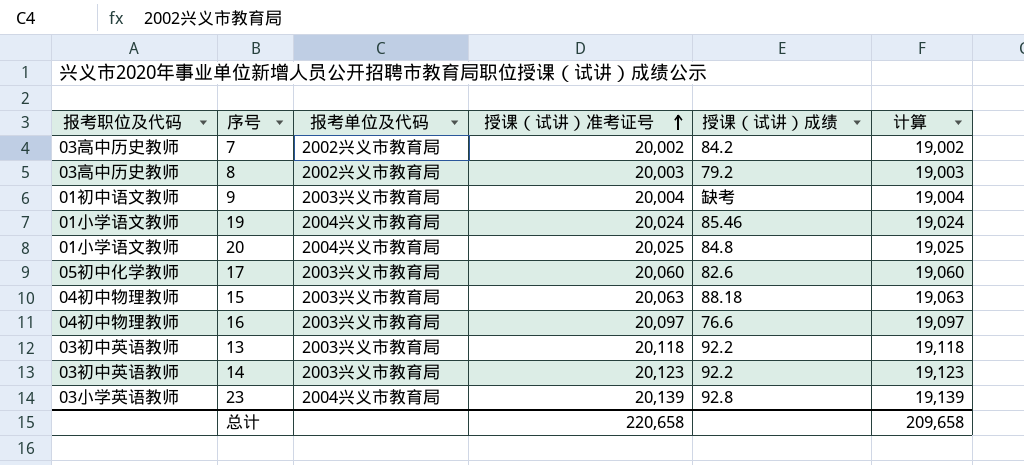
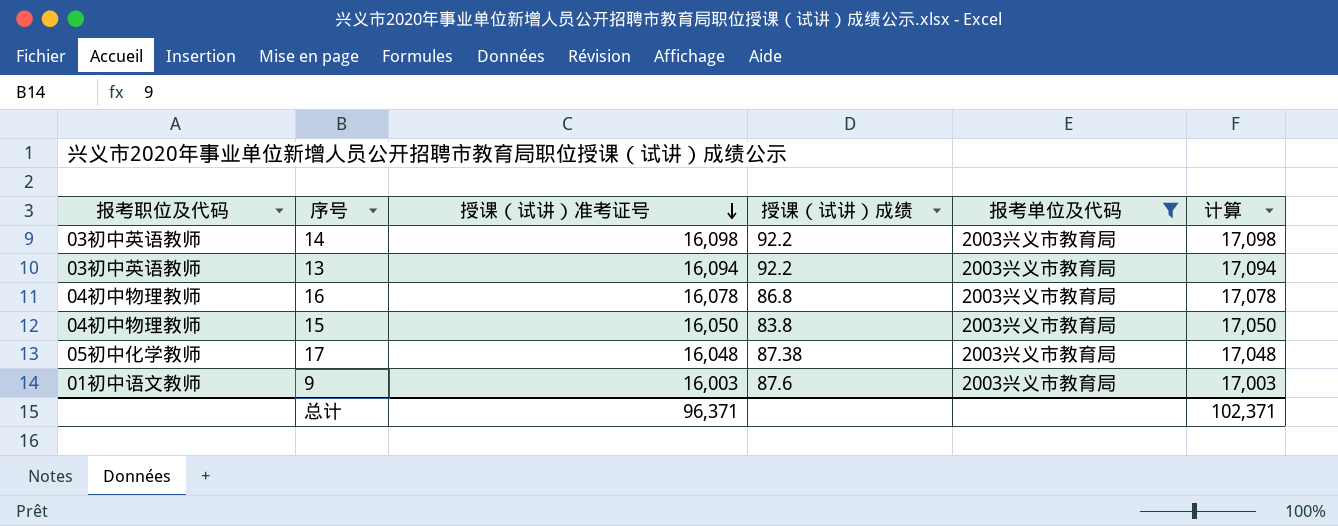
filter: none -> 报考单位及代码 = 2003兴义市教育局
row order: 授课（试讲）准考证号 ascending -> 授课（试讲）准考证号 descending
column 报考单位及代码 | position: 3 -> 5
column 计算 | formula: [授课（试讲）准考证号] - 1000 -> [授课（试讲）准考证号] + 1000
14 | 授课（试讲）准考证号: 20,123 -> 16,098
13 | 授课（试讲）准考证号: 20,118 -> 16,094
16 | 授课（试讲）准考证号: 20,097 -> 16,078
16 | 授课（试讲）成绩: 76.6 -> 86.8
15 | 授课（试讲）准考证号: 20,063 -> 16,050
15 | 授课（试讲）成绩: 88.18 -> 83.8
17 | 授课（试讲）准考证号: 20,060 -> 16,048
17 | 授课（试讲）成绩: 82.6 -> 87.38
9 | 授课（试讲）准考证号: 20,004 -> 16,003
9 | 授课（试讲）成绩: 缺考 -> 87.6
总计 | 授课（试讲）准考证号: 220,658 -> 96,371
总计 | 计算: 209,658 -> 102,371

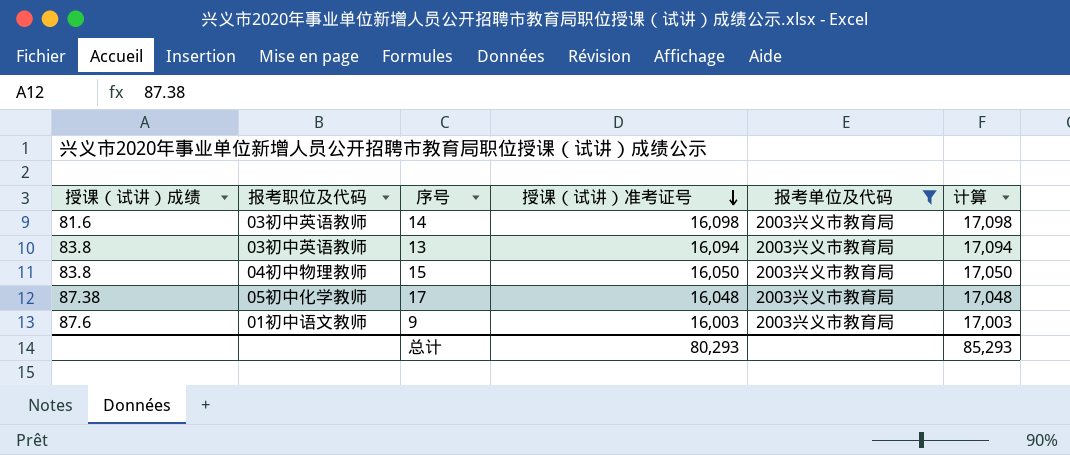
column 授课（试讲）成绩 | position: 4 -> 1
row 16: 04初中物理教师 | 16,078 | 86.8 | 2003兴义市教育局 | 17,078 -> none
14 | 授课（试讲）成绩: 92.2 -> 81.6
13 | 授课（试讲）成绩: 92.2 -> 83.8
总计 | 授课（试讲）准考证号: 96,371 -> 80,293
总计 | 计算: 102,371 -> 85,293

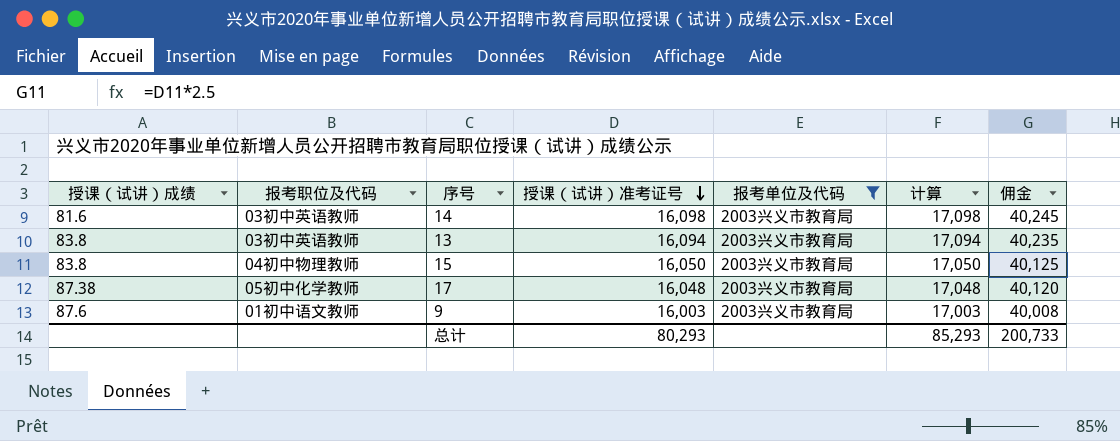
column 佣金 | formula: none -> [授课（试讲）准考证号] * 2.5

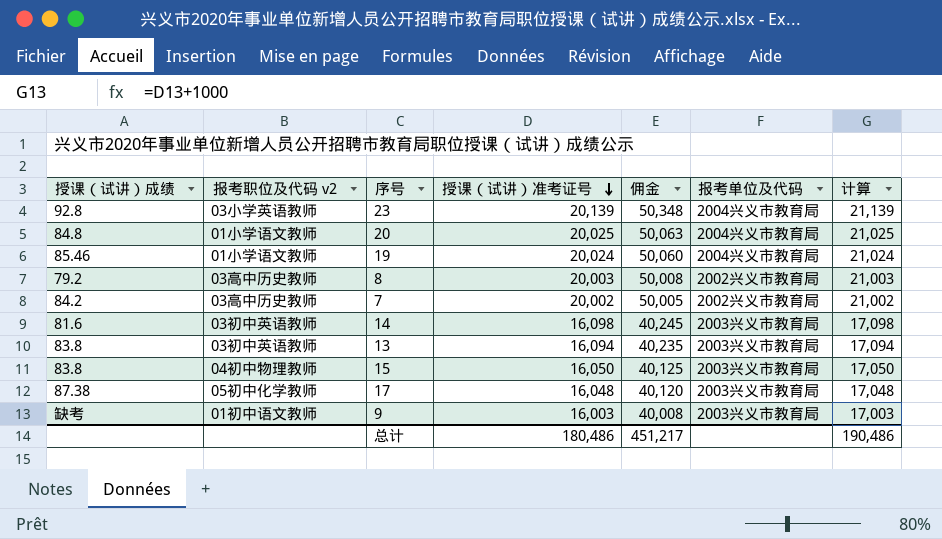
filter: 报考单位及代码 = 2003兴义市教育局 -> none
column name: 报考职位及代码 -> 报考职位及代码 v2
column 佣金 | position: 7 -> 5
9 | 授课（试讲）成绩: 87.6 -> 缺考
总计 | 授课（试讲）准考证号: 80,293 -> 180,486
总计 | 佣金: 200,733 -> 451,217
总计 | 计算: 85,293 -> 190,486

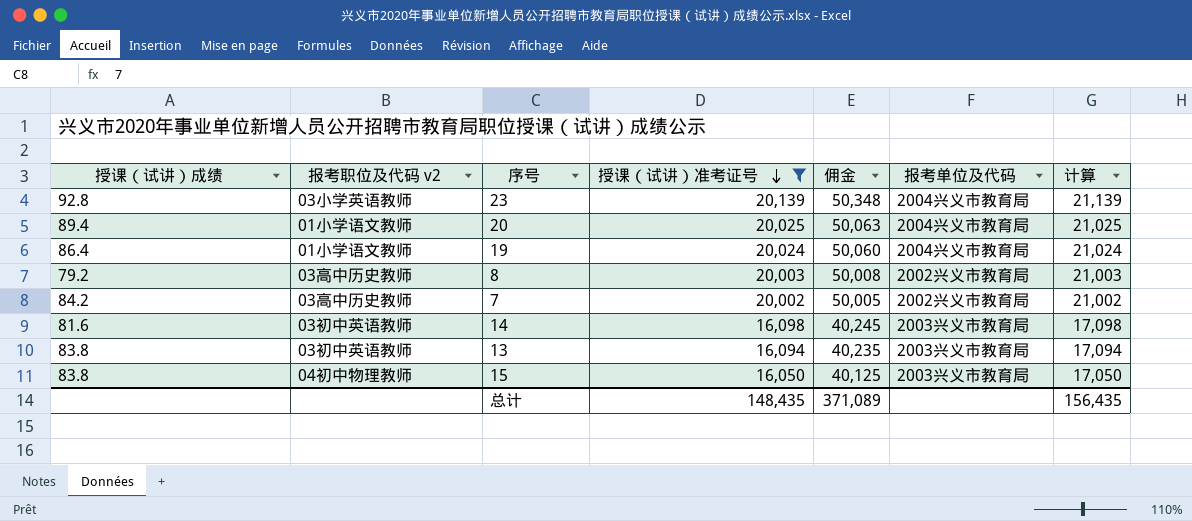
filter: none -> 授课（试讲）准考证号 >= 16,050
20 | 授课（试讲）成绩: 84.8 -> 89.4
19 | 授课（试讲）成绩: 85.46 -> 86.4
总计 | 授课（试讲）准考证号: 180,486 -> 148,435
总计 | 佣金: 451,217 -> 371,089
总计 | 计算: 190,486 -> 156,435

